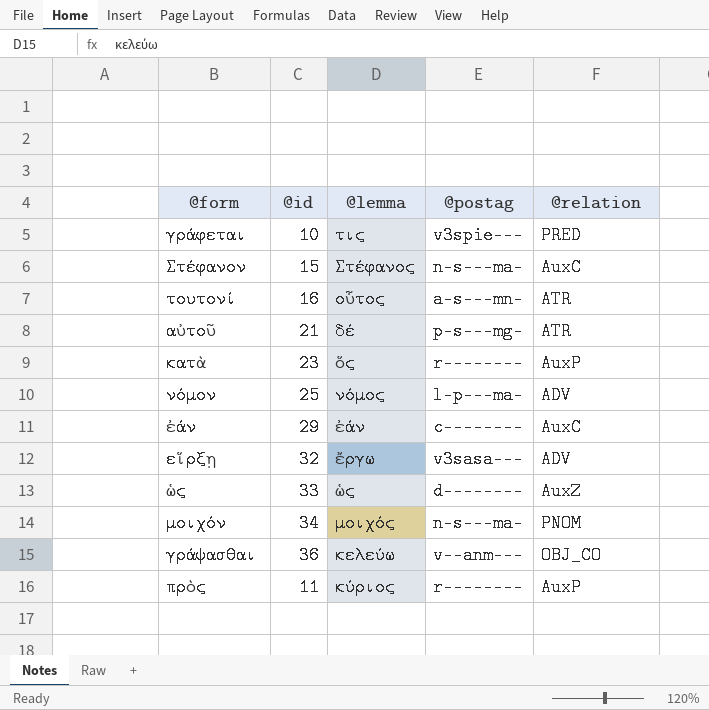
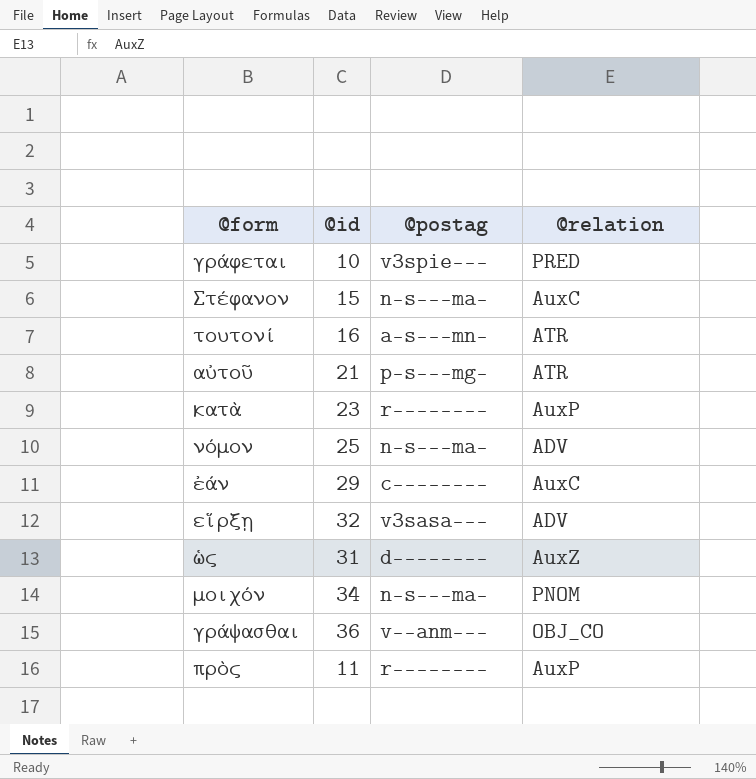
column @lemma | position: 3 -> none
νόμον | @postag: l-p---ma- -> n-s---ma-
ὡς | @id: 33 -> 31

